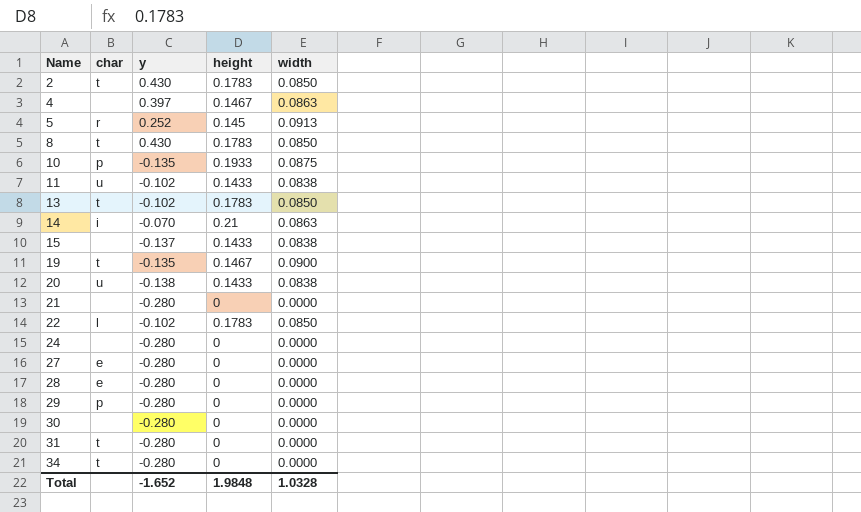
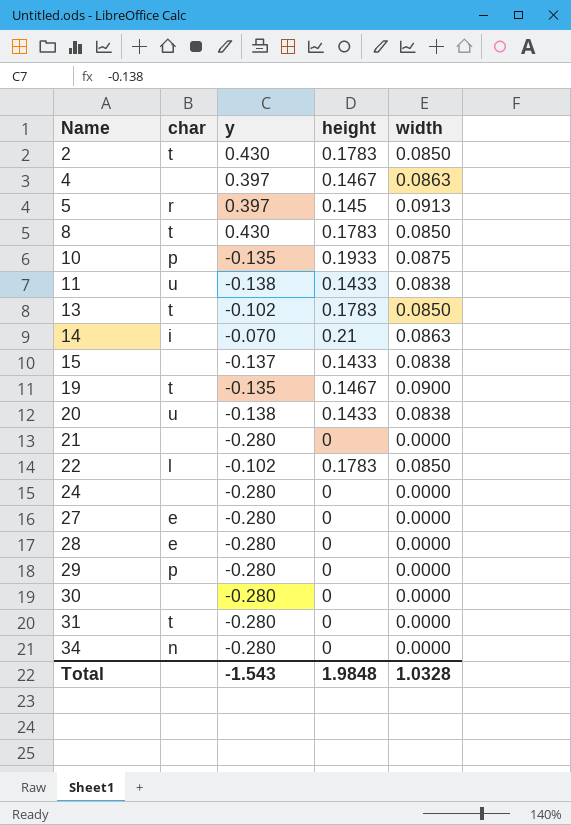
5 | y: 0.252 -> 0.397
11 | y: -0.102 -> -0.138
34 | char: t -> n
Total | y: -1.652 -> -1.543

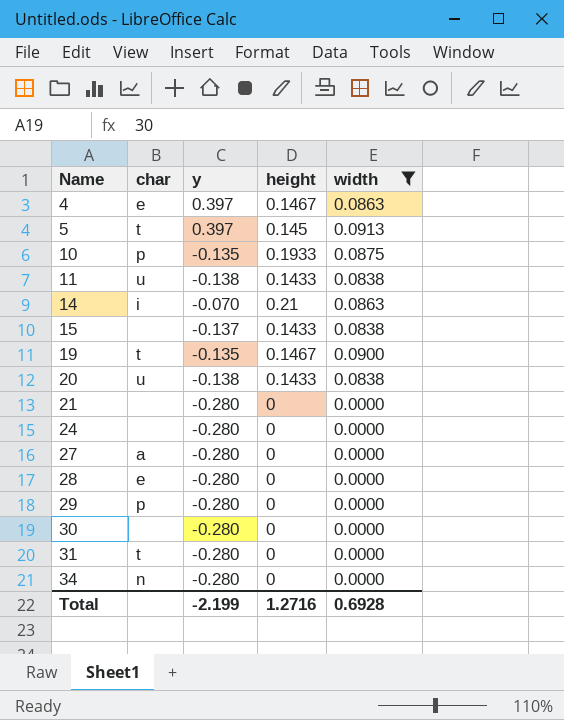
filter: none -> width != 0.0850
4 | char: none -> e
5 | char: r -> t
27 | char: e -> a
Total | y: -1.543 -> -2.199
Total | height: 1.9848 -> 1.2716
Total | width: 1.0328 -> 0.6928

